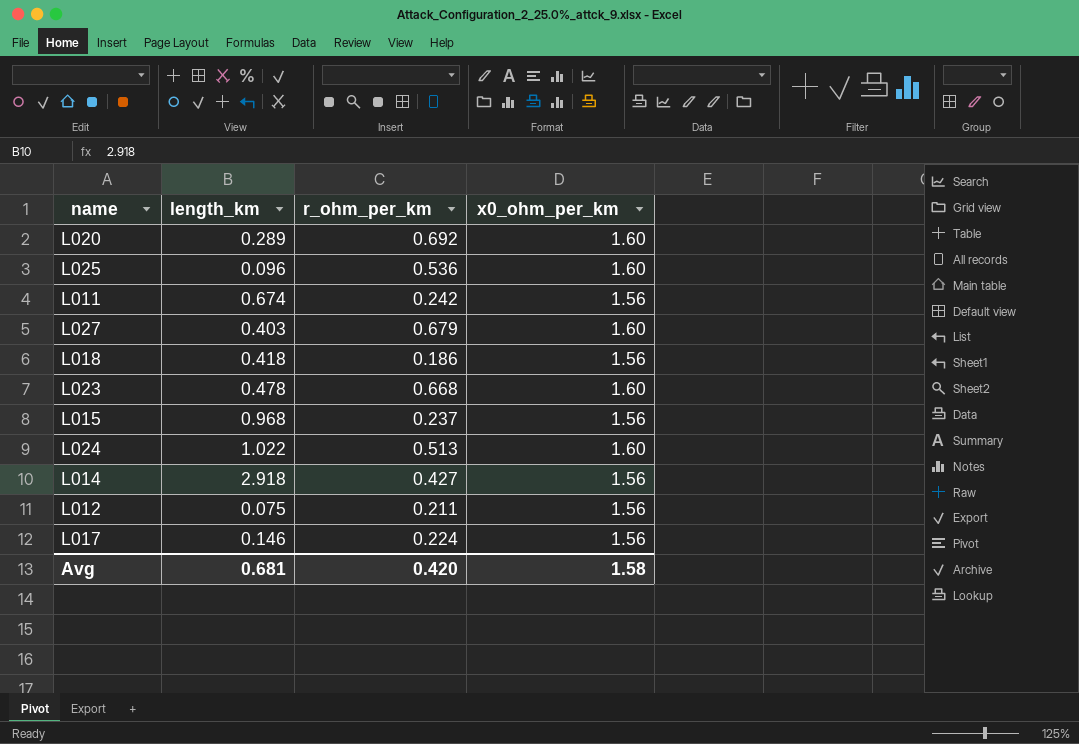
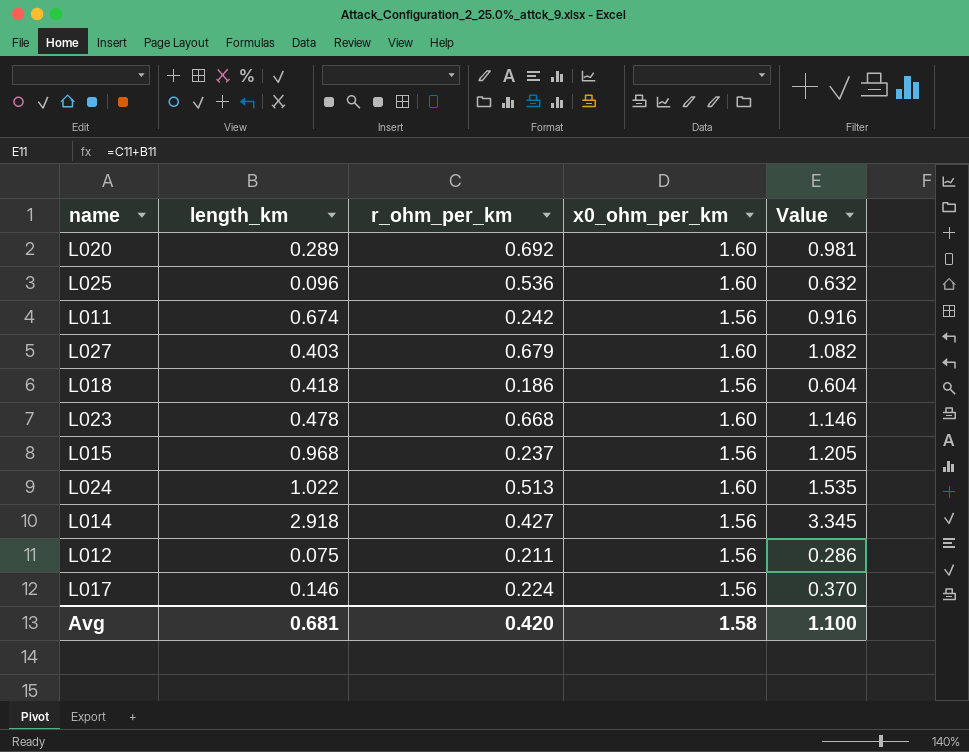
column Value | formula: none -> [length_km] + [r_ohm_per_km]

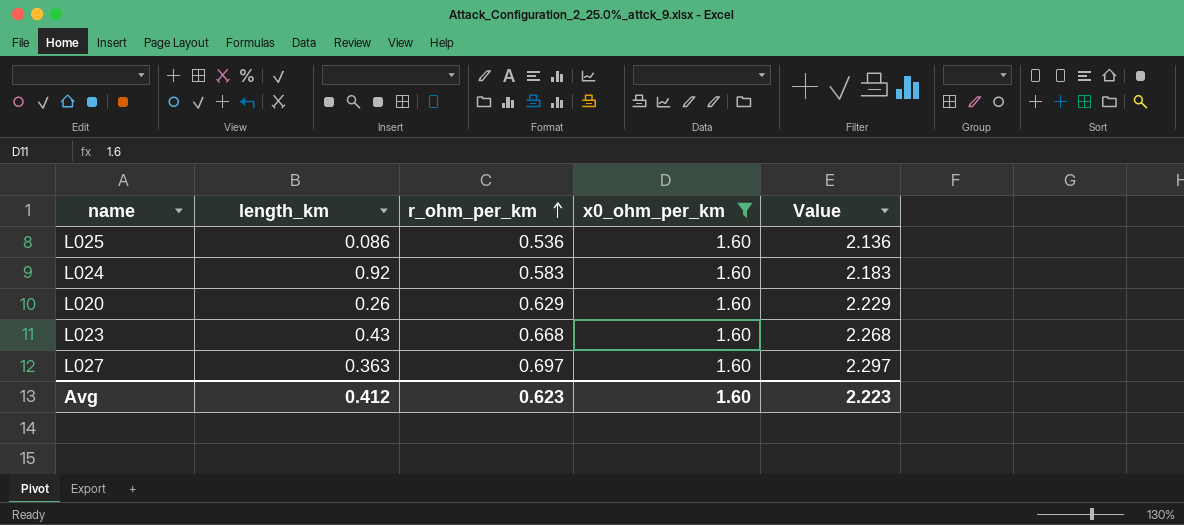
filter: none -> x0_ohm_per_km = 1.60
row order: none -> r_ohm_per_km ascending
column Value | formula: [length_km] + [r_ohm_per_km] -> [r_ohm_per_km] + [x0_ohm_per_km]
L025 | length_km: 0.096 -> 0.086
L024 | length_km: 1.022 -> 0.92
L024 | r_ohm_per_km: 0.513 -> 0.583
L020 | length_km: 0.289 -> 0.26
L020 | r_ohm_per_km: 0.692 -> 0.629
L023 | length_km: 0.478 -> 0.43
L027 | length_km: 0.403 -> 0.363
L027 | r_ohm_per_km: 0.679 -> 0.697
Avg | length_km: 0.681 -> 0.412
Avg | r_ohm_per_km: 0.420 -> 0.623
Avg | x0_ohm_per_km: 1.58 -> 1.60
Avg | Value: 1.100 -> 2.223

